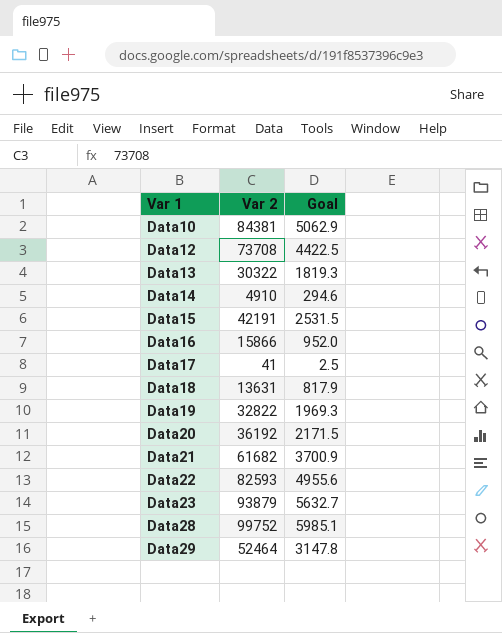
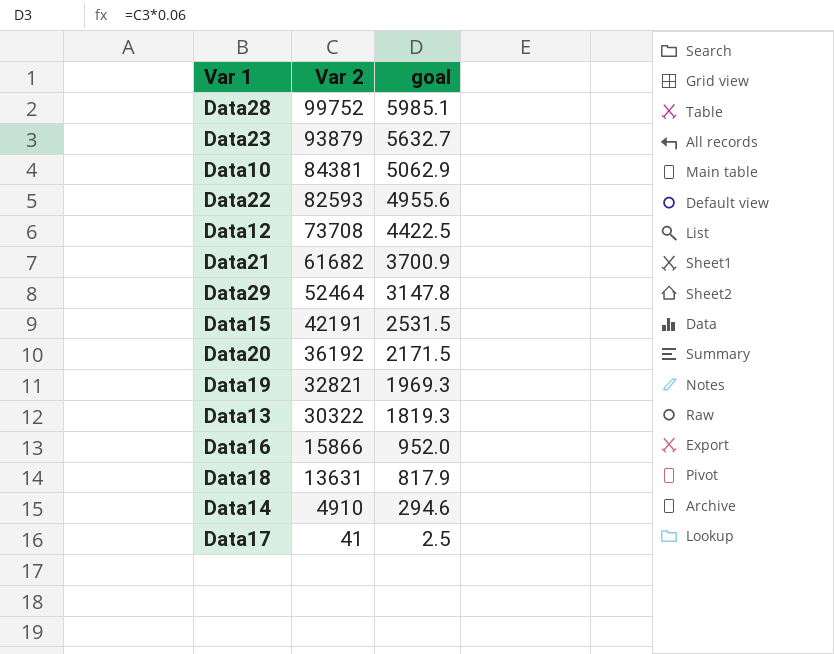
row order: Var 1 ascending -> Var 2 descending
column name: Goal -> goal
Data19 | Var 2: 32822 -> 32821

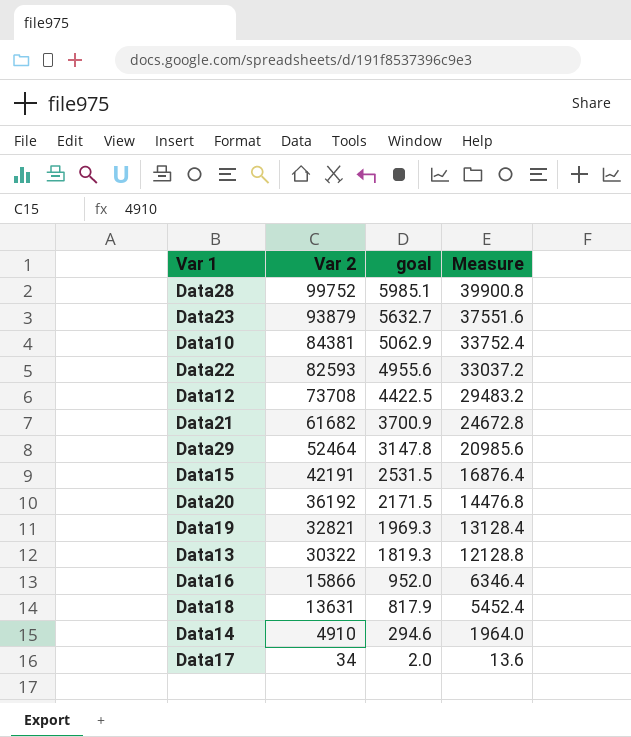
column Measure | formula: none -> [Var 2] * 0.4
Data17 | Var 2: 41 -> 34
Data17 | goal: 2.5 -> 2.0

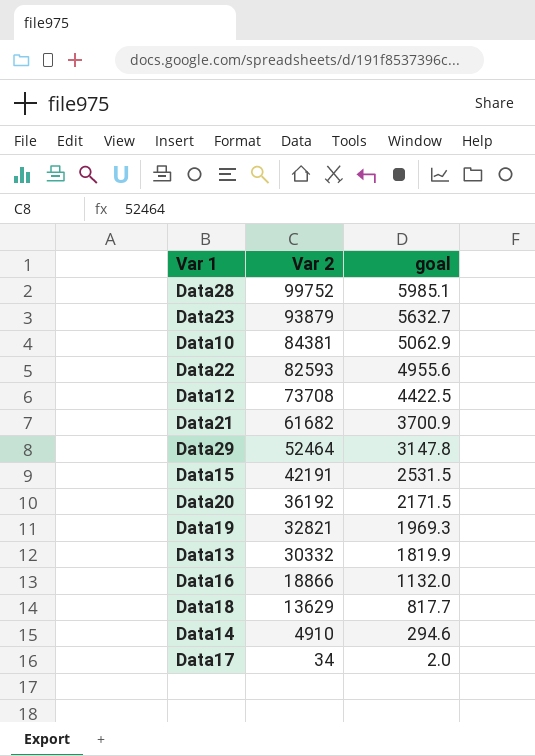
column Measure | formula: [Var 2] * 0.4 -> none
Data13 | Var 2: 30322 -> 30332
Data13 | goal: 1819.3 -> 1819.9
Data16 | Var 2: 15866 -> 18866
Data16 | goal: 952.0 -> 1132.0
Data18 | Var 2: 13631 -> 13629
Data18 | goal: 817.9 -> 817.7

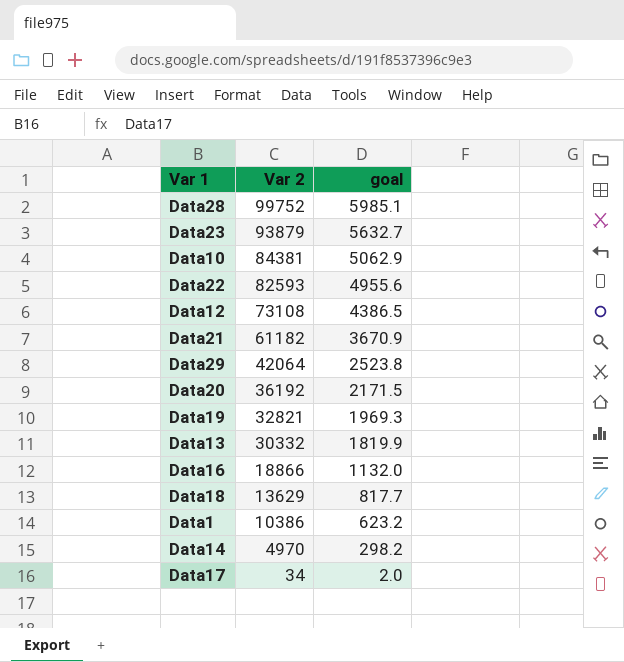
row Data15: 42191 | 2531.5 -> none
Data12 | Var 2: 73708 -> 73108
Data12 | goal: 4422.5 -> 4386.5
Data21 | Var 2: 61682 -> 61182
Data21 | goal: 3700.9 -> 3670.9
Data29 | Var 2: 52464 -> 42064
Data29 | goal: 3147.8 -> 2523.8
row Data1: none -> 10386 | 623.2
Data14 | Var 2: 4910 -> 4970
Data14 | goal: 294.6 -> 298.2

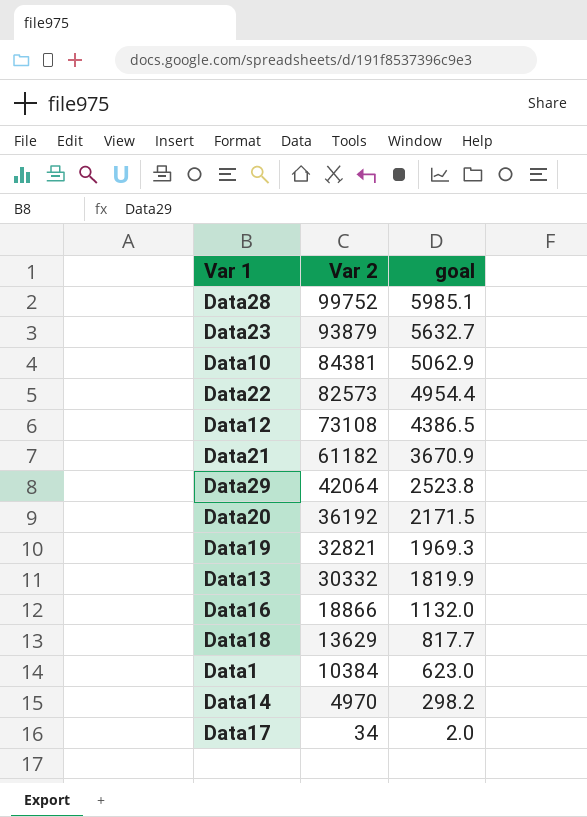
Data22 | Var 2: 82593 -> 82573
Data22 | goal: 4955.6 -> 4954.4
Data1 | Var 2: 10386 -> 10384
Data1 | goal: 623.2 -> 623.0

